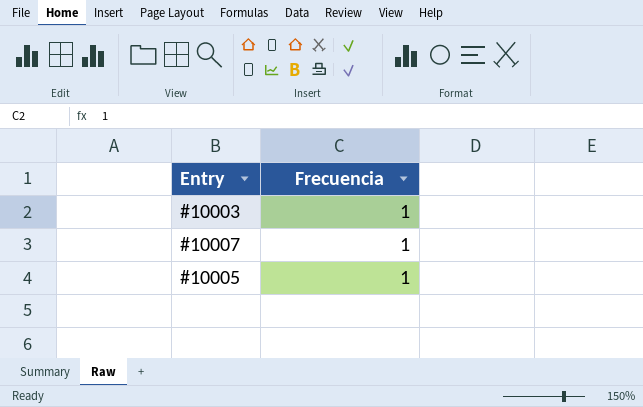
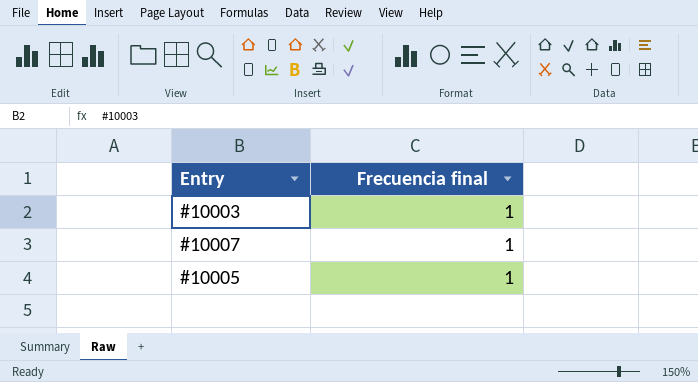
column name: Frecuencia -> Frecuencia final

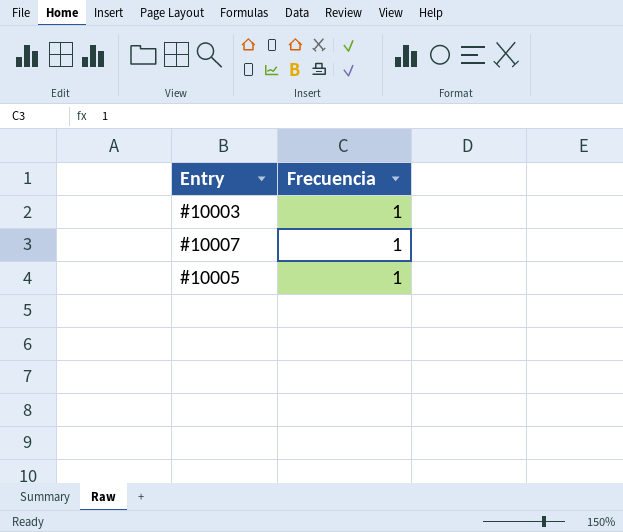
column name: Frecuencia final -> Frecuencia

